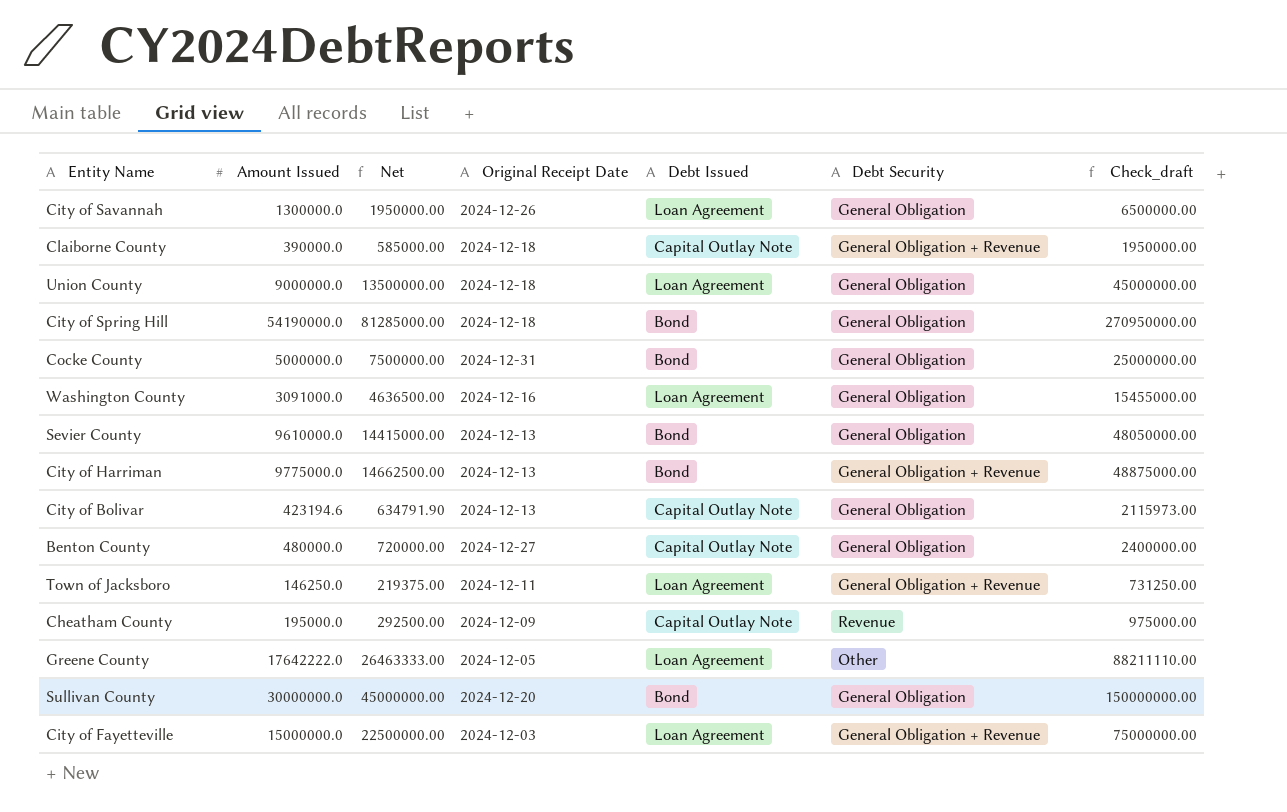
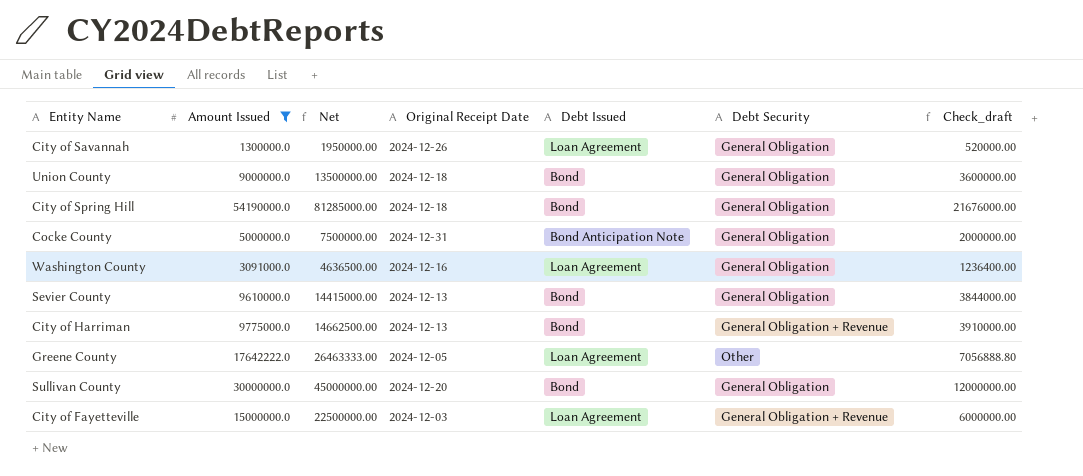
filter: none -> Amount Issued >= 1300000.0
column Check_draft | formula: [Amount Issued] * 5 -> [Amount Issued] * 0.4
Union County | Debt Issued: Loan Agreement -> Bond
Cocke County | Debt Issued: Bond -> Bond Anticipation Note

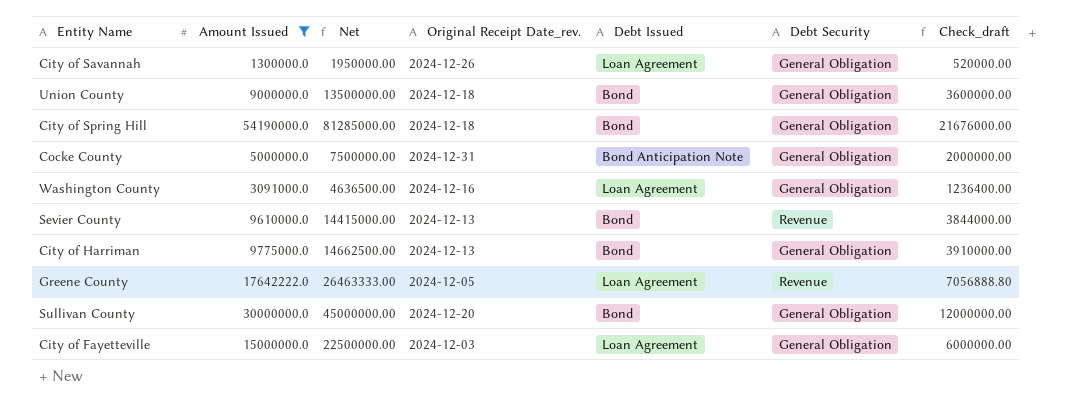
column name: Original Receipt Date -> Original Receipt Date_rev.
Sevier County | Debt Security: General Obligation -> Revenue
City of Harriman | Debt Security: General Obligation + Revenue -> General Obligation
Greene County | Debt Security: Other -> Revenue
City of Fayetteville | Debt Security: General Obligation + Revenue -> General Obligation

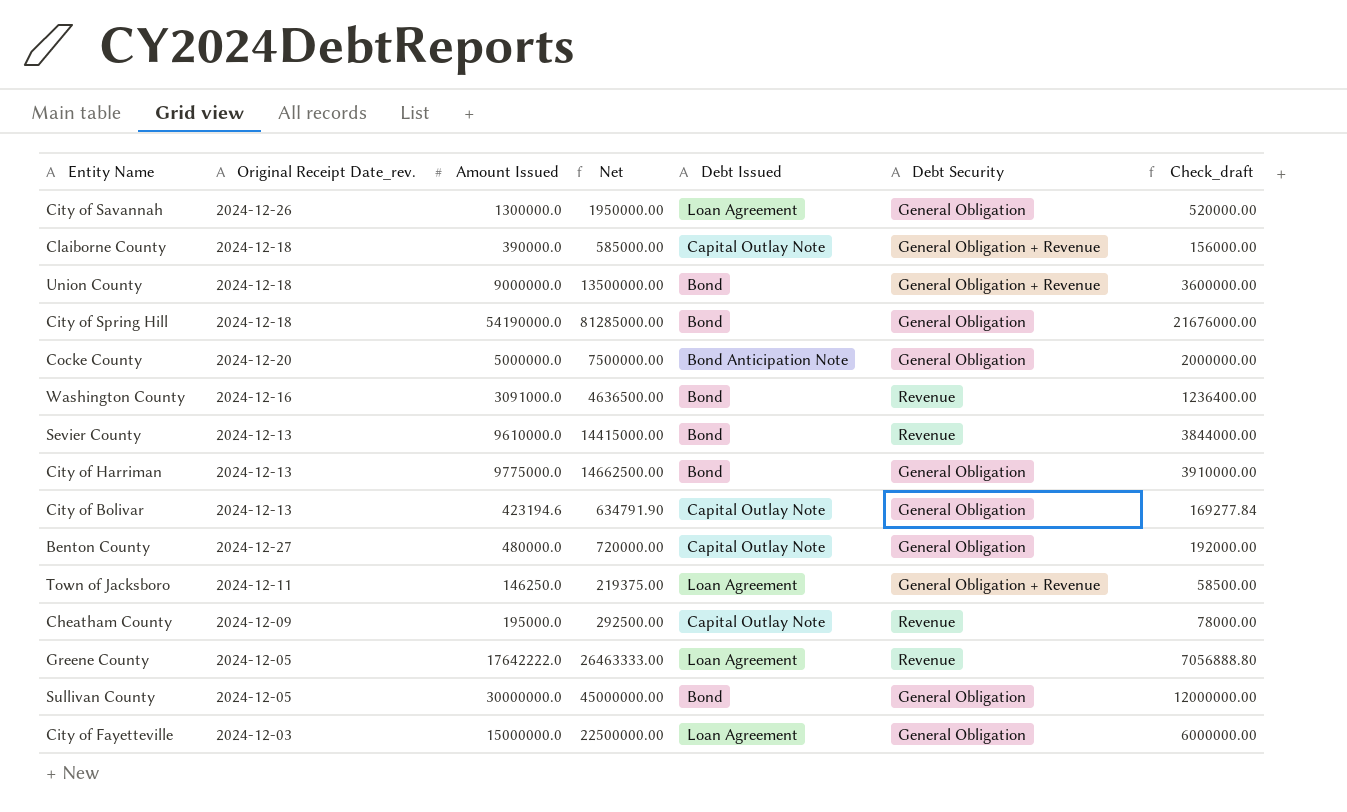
filter: Amount Issued >= 1300000.0 -> none
column Original Receipt Date_rev. | position: 4 -> 2
Union County | Debt Security: General Obligation -> General Obligation + Revenue
Cocke County | Original Receipt Date_rev.: 2024-12-31 -> 2024-12-20
Washington County | Debt Issued: Loan Agreement -> Bond
Washington County | Debt Security: General Obligation -> Revenue
Sullivan County | Original Receipt Date_rev.: 2024-12-20 -> 2024-12-05

